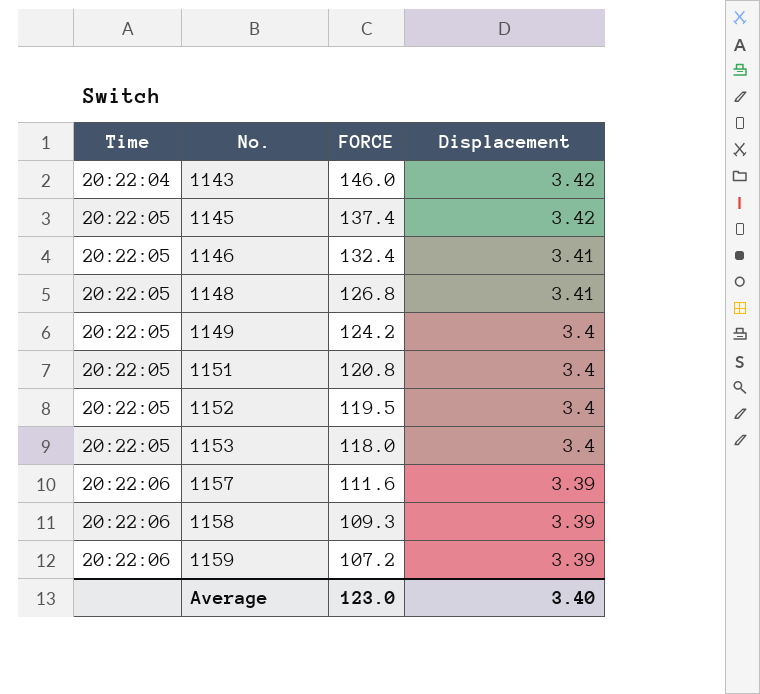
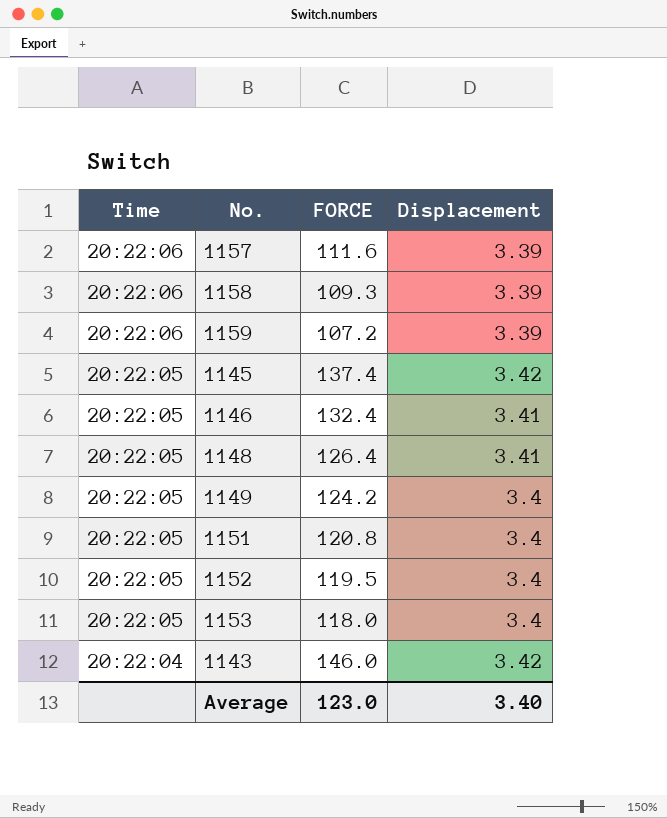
row order: Time ascending -> Time descending
1148 | FORCE: 126.8 -> 126.4

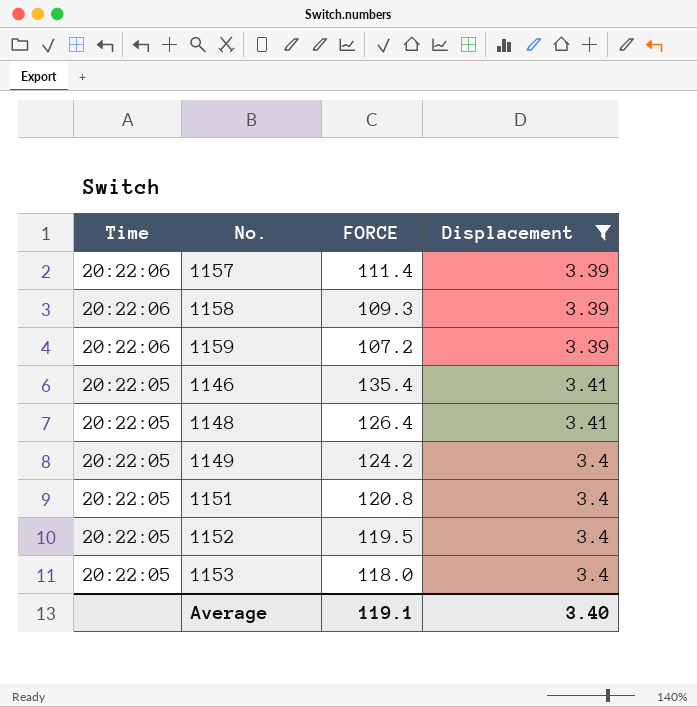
filter: none -> Displacement != 3.42
1157 | FORCE: 111.6 -> 111.4
1146 | FORCE: 132.4 -> 135.4
Average | FORCE: 123.0 -> 119.1

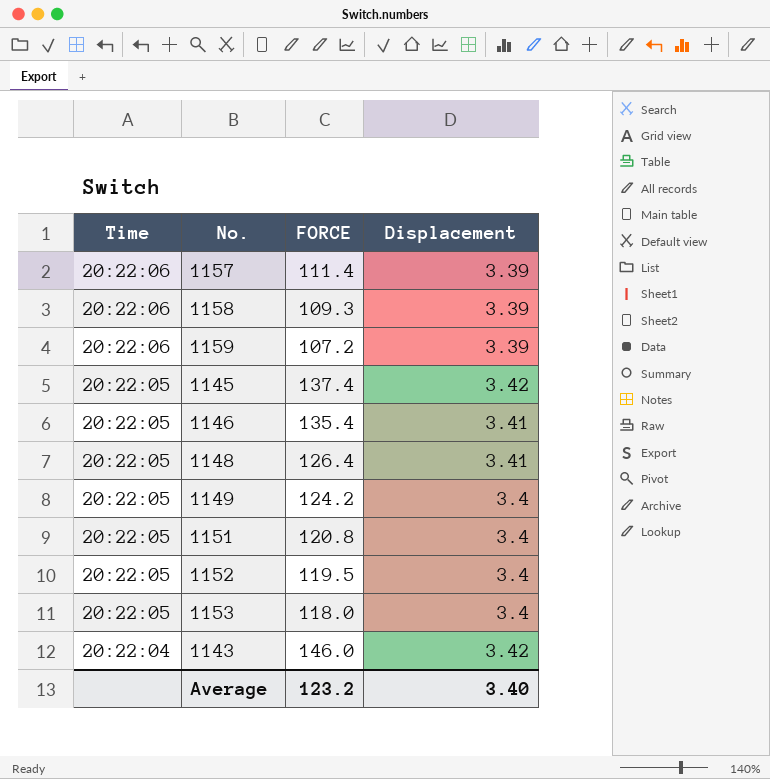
filter: Displacement != 3.42 -> none
Average | FORCE: 119.1 -> 123.2

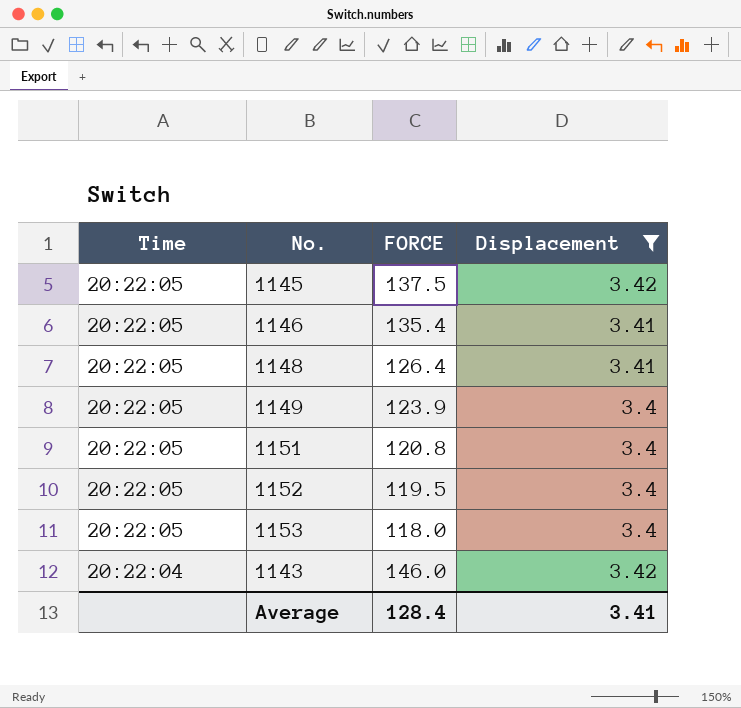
filter: none -> Displacement != 3.39
1145 | FORCE: 137.4 -> 137.5
1149 | FORCE: 124.2 -> 123.9
Average | FORCE: 123.2 -> 128.4
Average | Displacement: 3.40 -> 3.41

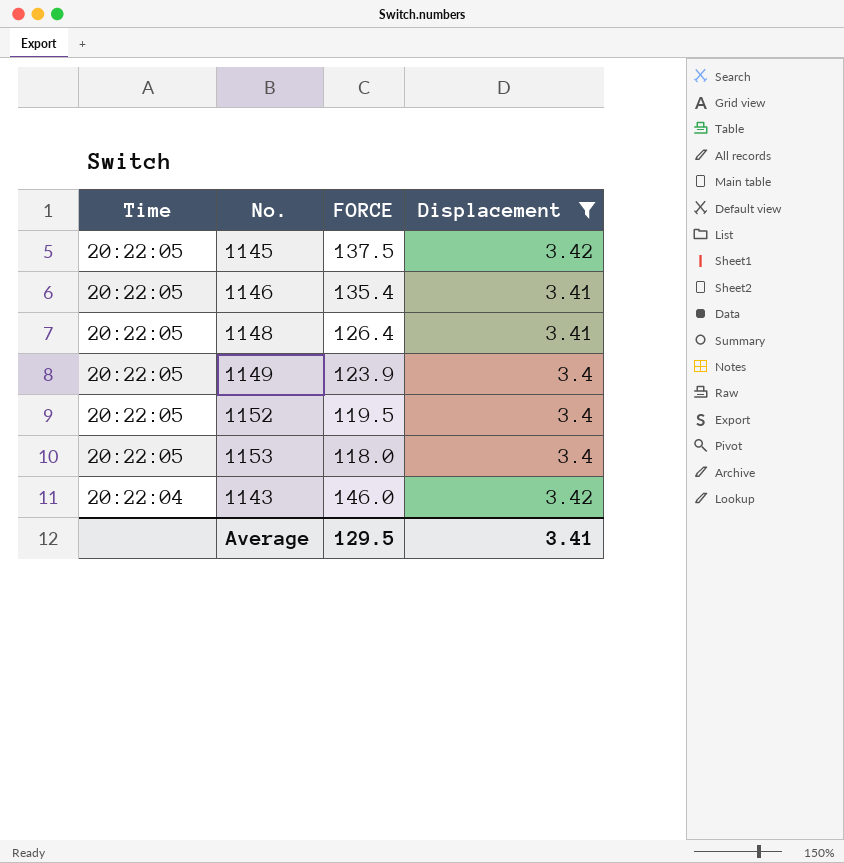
row 1151: 20:22:05 | 120.8 | 3.4 -> none
Average | FORCE: 128.4 -> 129.5

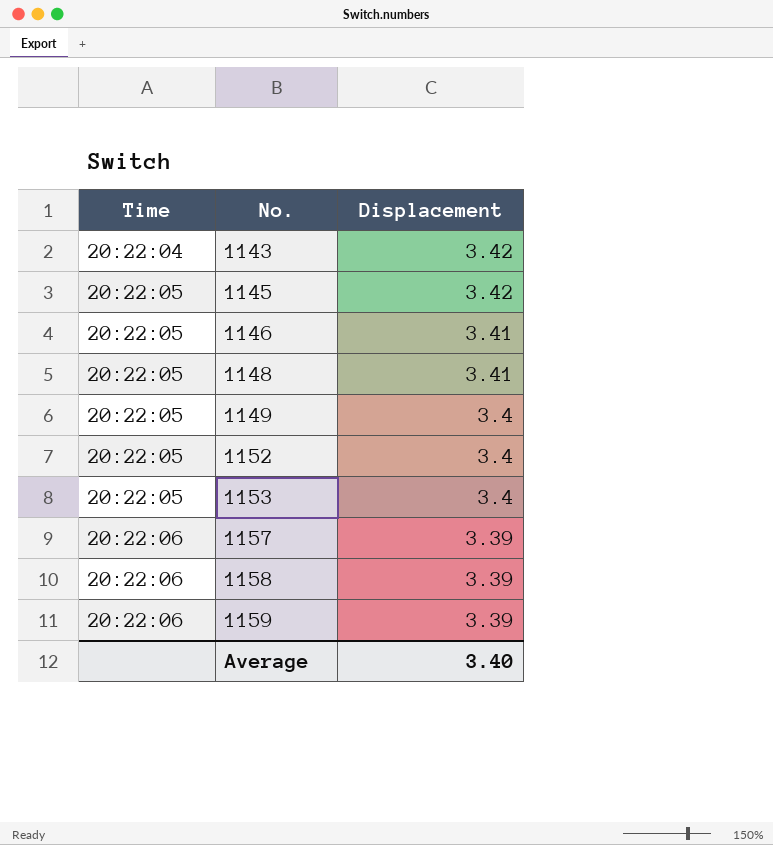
filter: Displacement != 3.39 -> none
row order: Time descending -> Time ascending
column FORCE | position: 3 -> none
Average | Displacement: 3.41 -> 3.40

